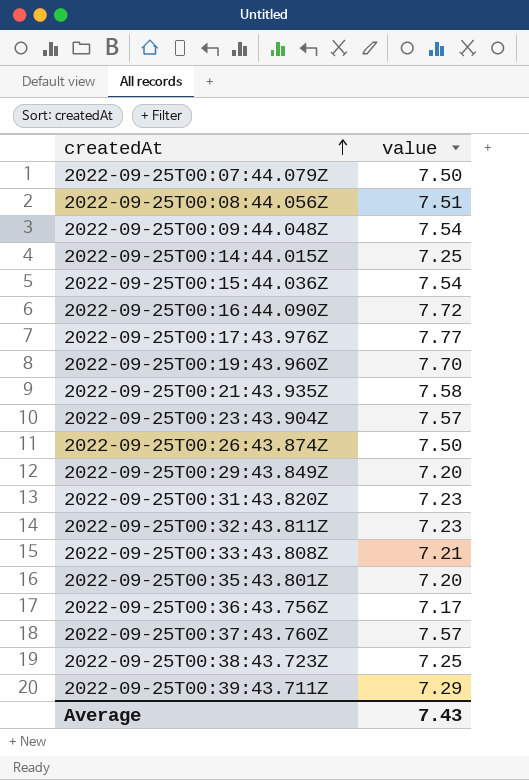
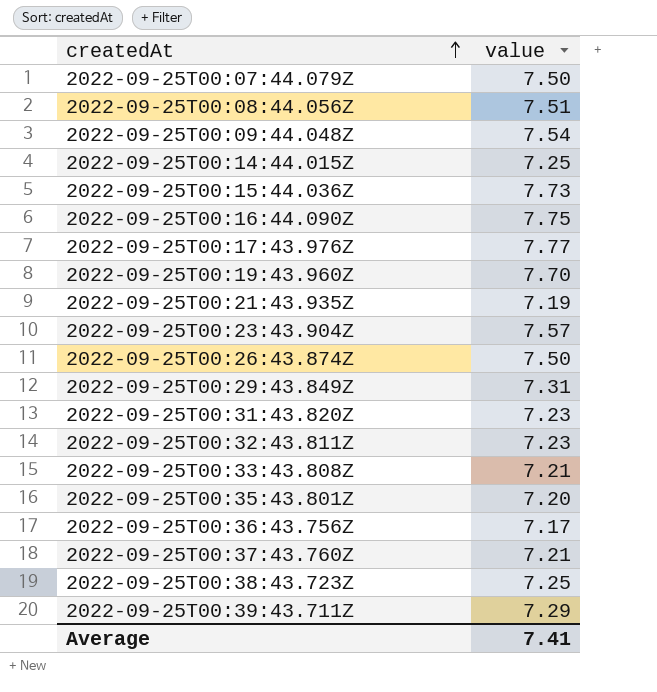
2022-09-25T00:15:44.036Z | value: 7.54 -> 7.73
2022-09-25T00:16:44.090Z | value: 7.72 -> 7.75
2022-09-25T00:21:43.935Z | value: 7.58 -> 7.19
2022-09-25T00:29:43.849Z | value: 7.20 -> 7.31
2022-09-25T00:37:43.760Z | value: 7.57 -> 7.21
Average | value: 7.43 -> 7.41

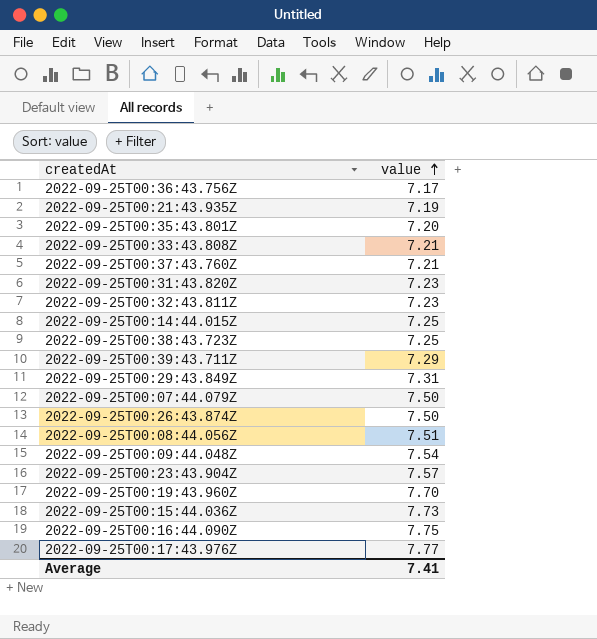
row order: createdAt ascending -> value ascending

